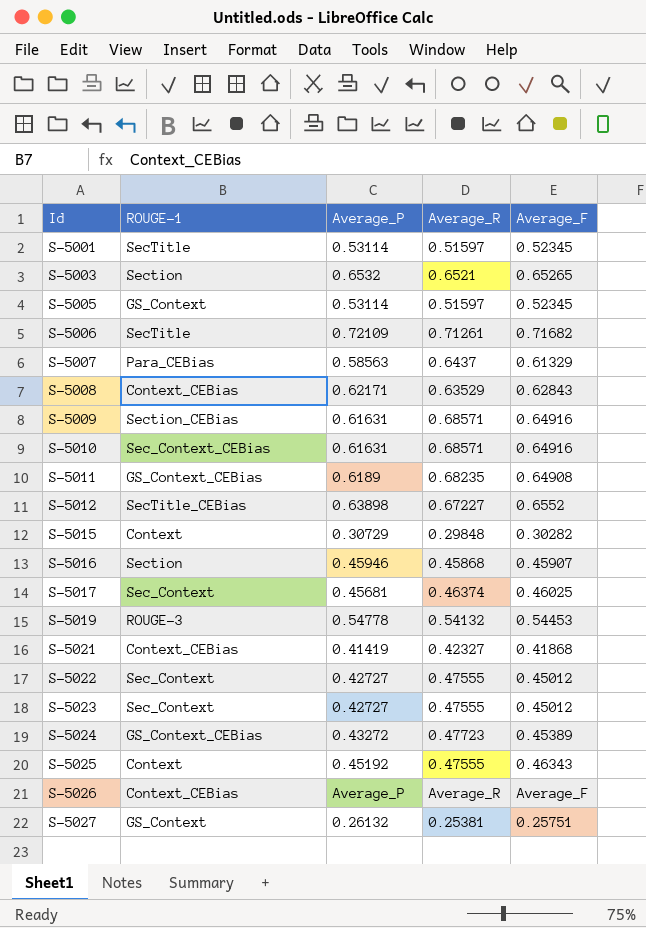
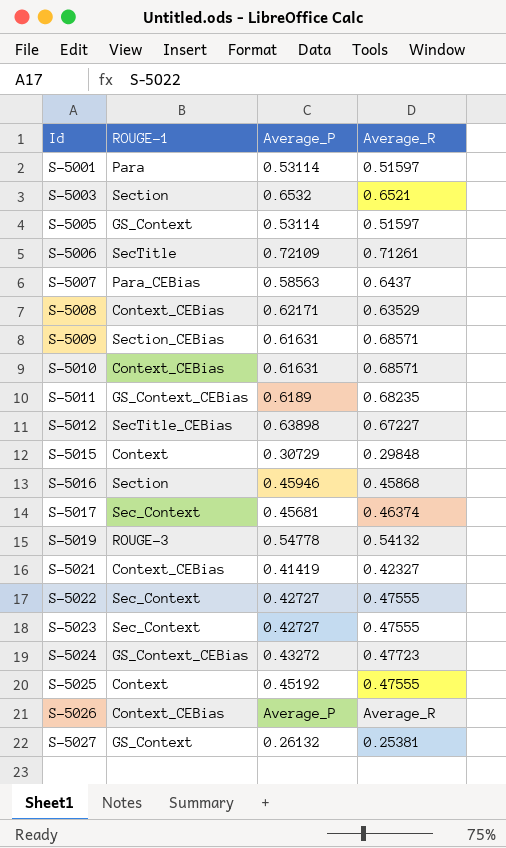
column Average_F | position: 5 -> none
S-5001 | ROUGE-1: SecTitle -> Para
S-5010 | ROUGE-1: Sec_Context_CEBias -> Context_CEBias

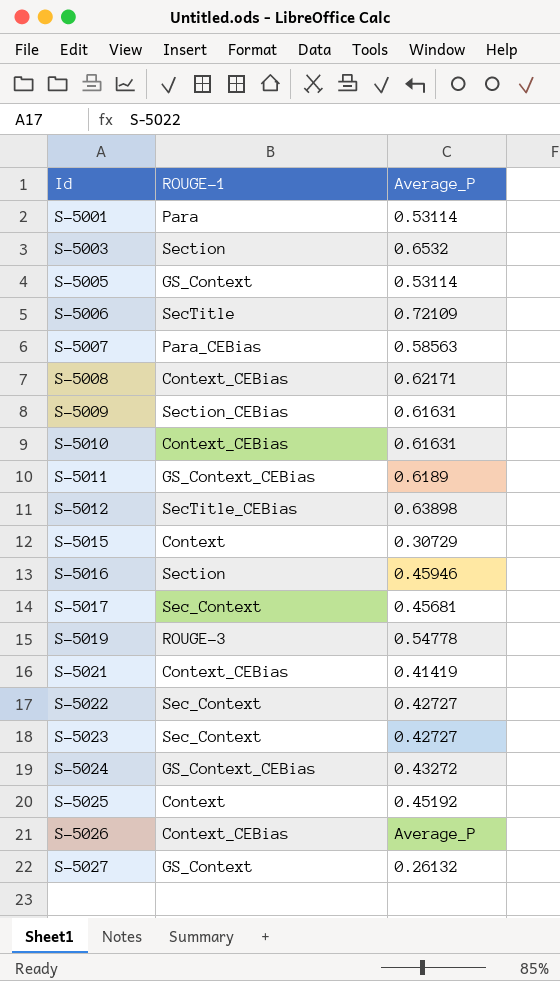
column Average_R | position: 4 -> none

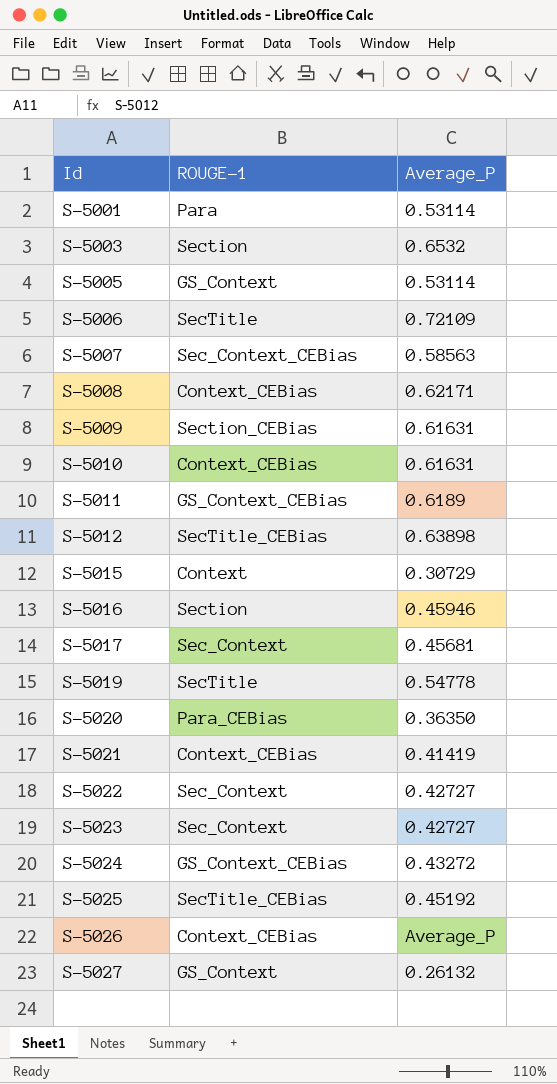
S-5007 | ROUGE-1: Para_CEBias -> Sec_Context_CEBias
S-5019 | ROUGE-1: ROUGE-3 -> SecTitle
row S-5020: none -> Para_CEBias | 0.36350
S-5025 | ROUGE-1: Context -> SecTitle_CEBias

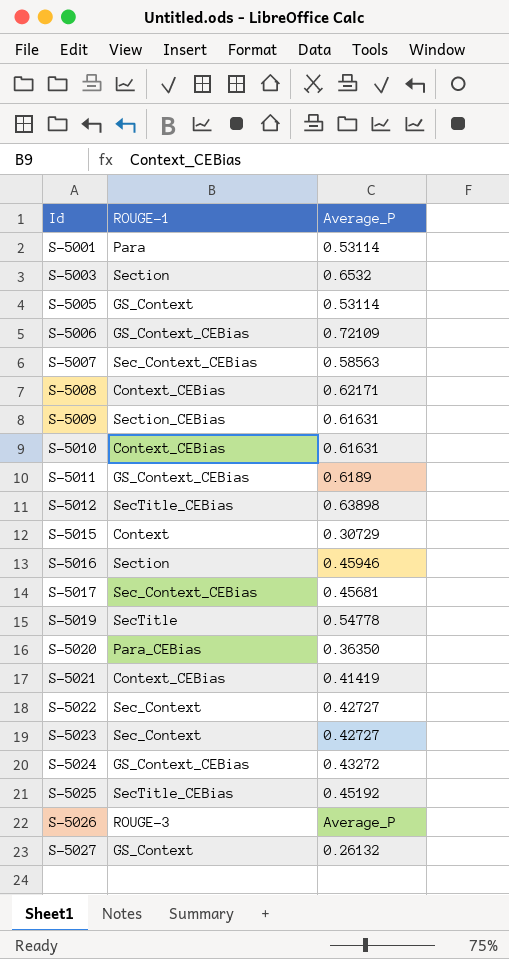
S-5006 | ROUGE-1: SecTitle -> GS_Context_CEBias
S-5017 | ROUGE-1: Sec_Context -> Sec_Context_CEBias
S-5026 | ROUGE-1: Context_CEBias -> ROUGE-3

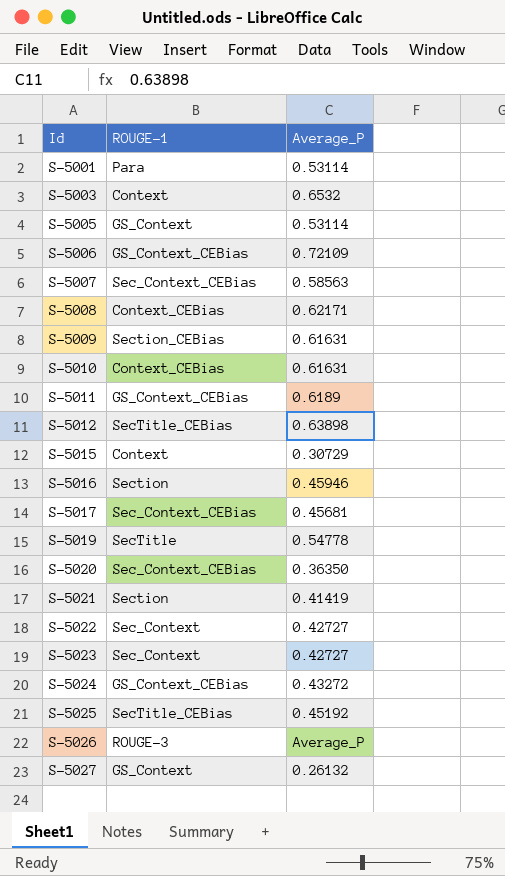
S-5003 | ROUGE-1: Section -> Context
S-5020 | ROUGE-1: Para_CEBias -> Sec_Context_CEBias
S-5021 | ROUGE-1: Context_CEBias -> Section

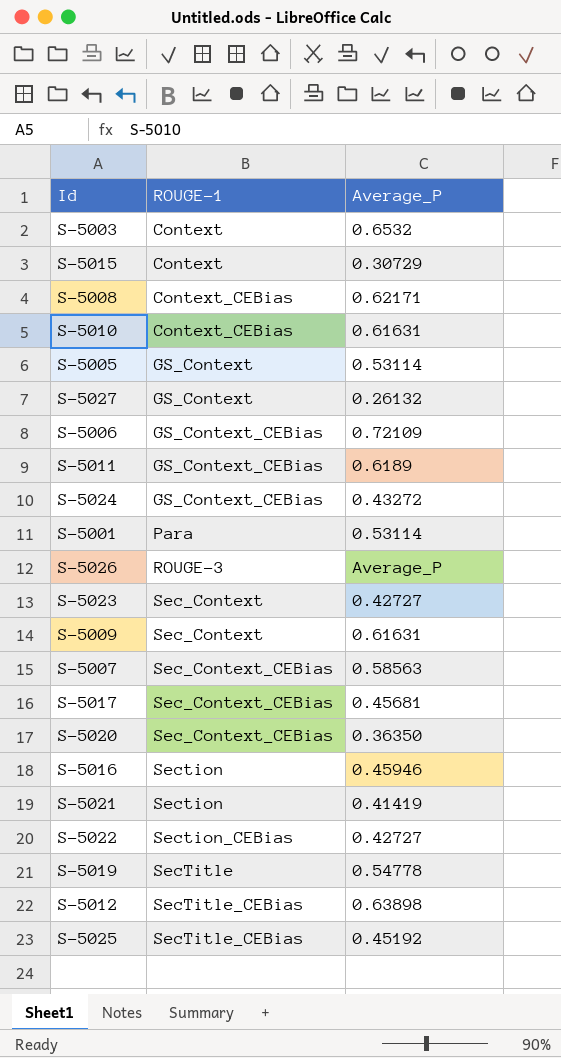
row order: Id ascending -> ROUGE-1 ascending
S-5009 | ROUGE-1: Section_CEBias -> Sec_Context
S-5022 | ROUGE-1: Sec_Context -> Section_CEBias

